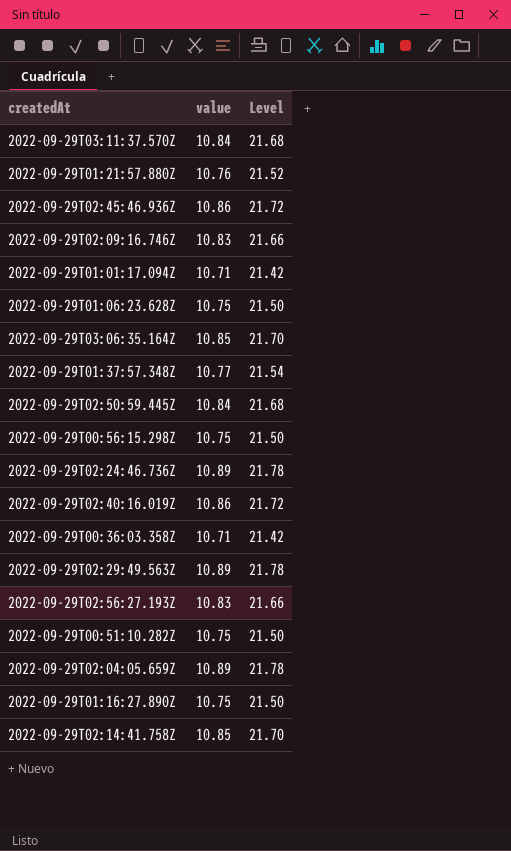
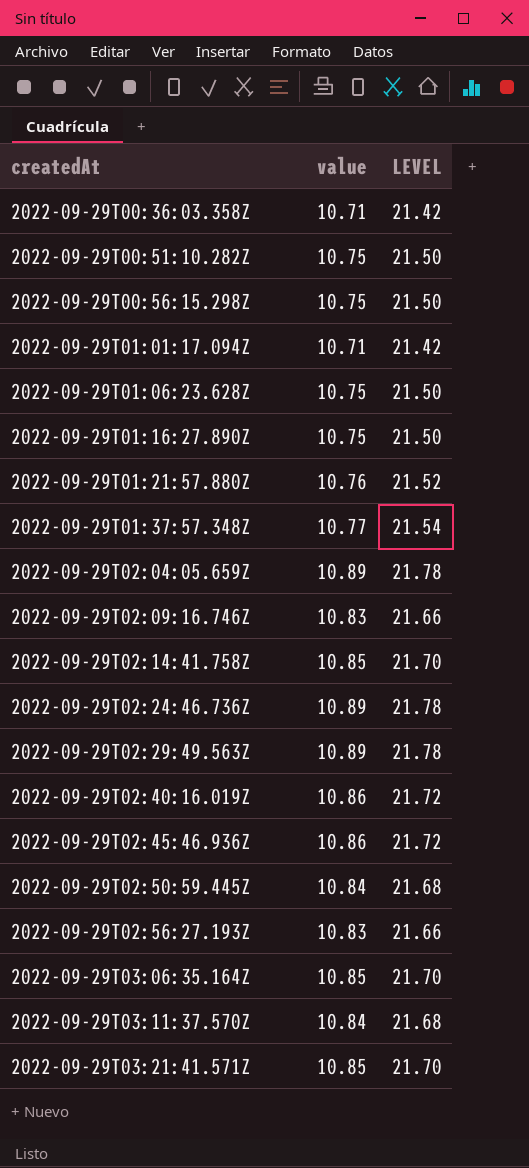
row order: none -> createdAt ascending
column name: Level -> LEVEL
row 2022-09-29T03:21:41.571Z: none -> 10.85 | 21.70

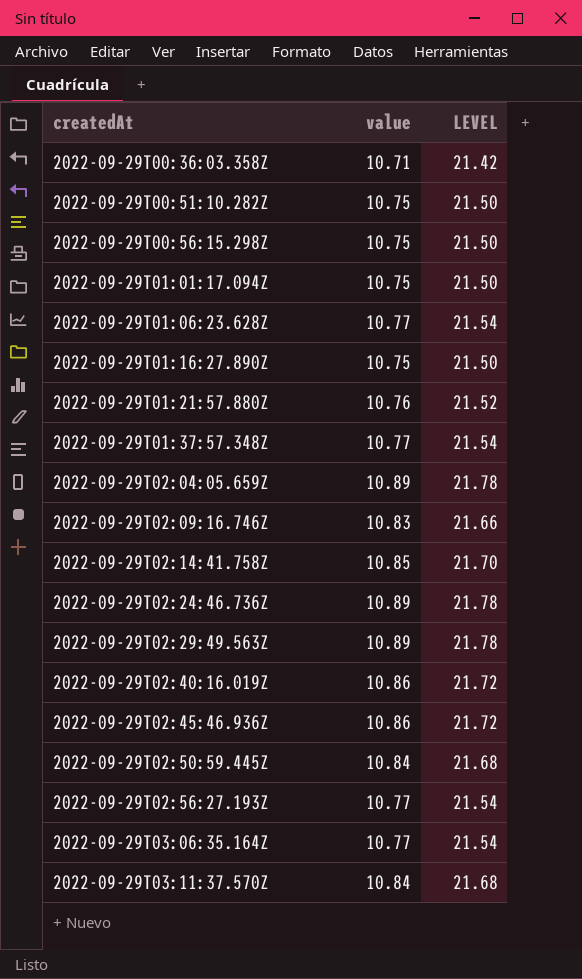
row 2022-09-29T03:21:41.571Z: 10.85 | 21.70 -> none
2022-09-29T01:01:17.094Z | value: 10.71 -> 10.75
2022-09-29T01:01:17.094Z | LEVEL: 21.42 -> 21.50
2022-09-29T01:06:23.628Z | value: 10.75 -> 10.77
2022-09-29T01:06:23.628Z | LEVEL: 21.50 -> 21.54
2022-09-29T02:56:27.193Z | value: 10.83 -> 10.77
2022-09-29T02:56:27.193Z | LEVEL: 21.66 -> 21.54
2022-09-29T03:06:35.164Z | value: 10.85 -> 10.77
2022-09-29T03:06:35.164Z | LEVEL: 21.70 -> 21.54

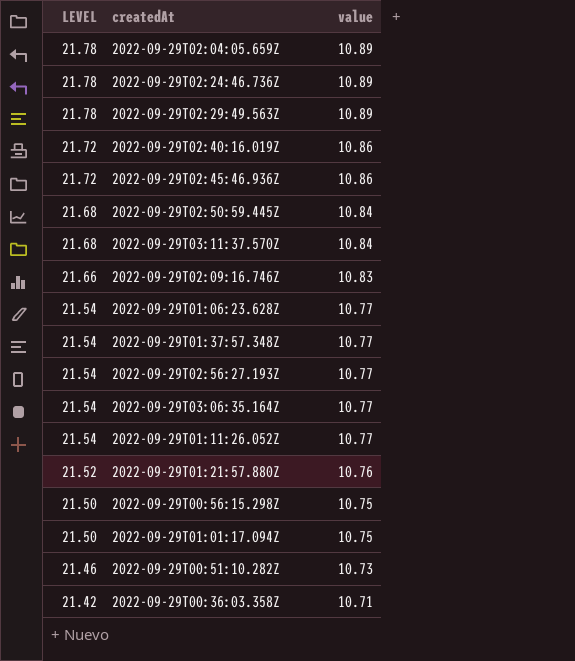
row order: createdAt ascending -> LEVEL descending
column LEVEL | position: 3 -> 1
row 2022-09-29T01:16:27.890Z: 10.75 | 21.50 -> none
row 2022-09-29T02:14:41.758Z: 10.85 | 21.70 -> none
row 2022-09-29T01:11:26.052Z: none -> 21.54 | 10.77
2022-09-29T00:51:10.282Z | LEVEL: 21.50 -> 21.46
2022-09-29T00:51:10.282Z | value: 10.75 -> 10.73

